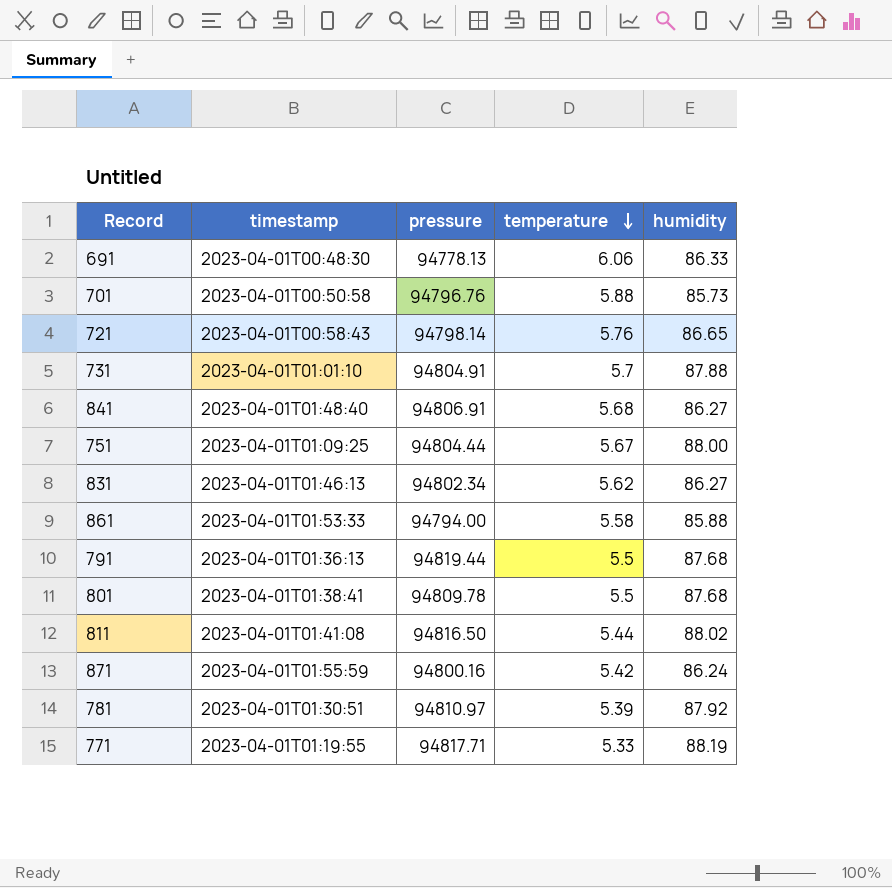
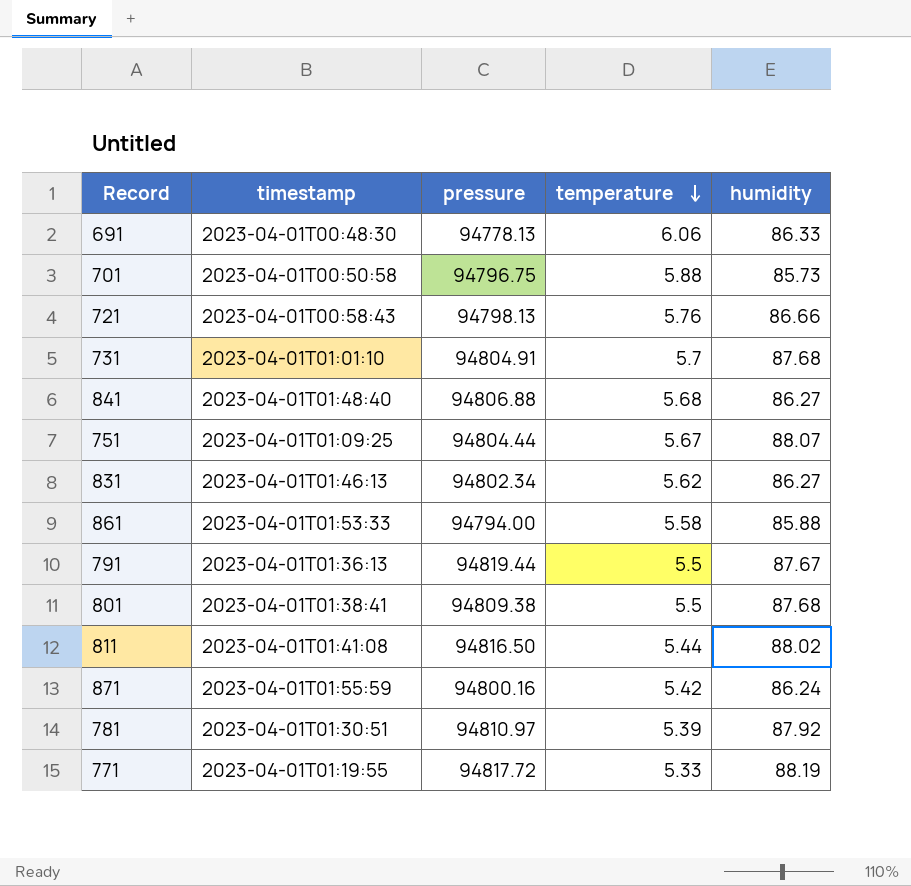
701 | pressure: 94796.76 -> 94796.75
721 | pressure: 94798.14 -> 94798.13
721 | humidity: 86.65 -> 86.66
731 | humidity: 87.88 -> 87.68
841 | pressure: 94806.91 -> 94806.88
751 | humidity: 88.00 -> 88.07
791 | humidity: 87.68 -> 87.67
801 | pressure: 94809.78 -> 94809.38
771 | pressure: 94817.71 -> 94817.72

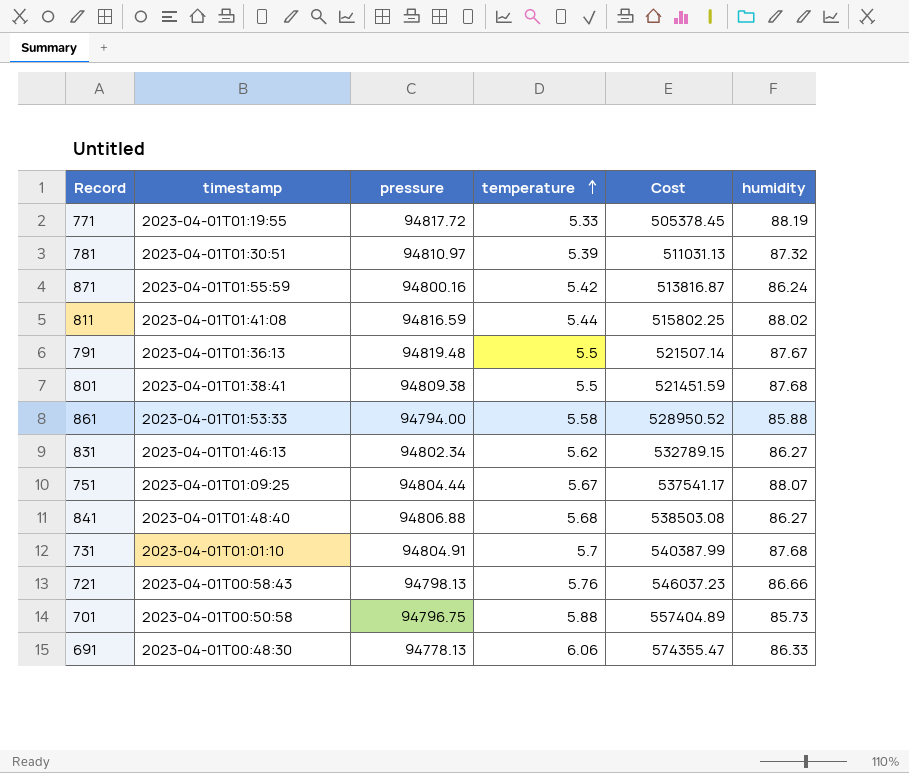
row order: temperature descending -> temperature ascending
column Cost | formula: none -> [pressure] * [temperature]
781 | humidity: 87.92 -> 87.32
811 | pressure: 94816.50 -> 94816.59
791 | pressure: 94819.44 -> 94819.48

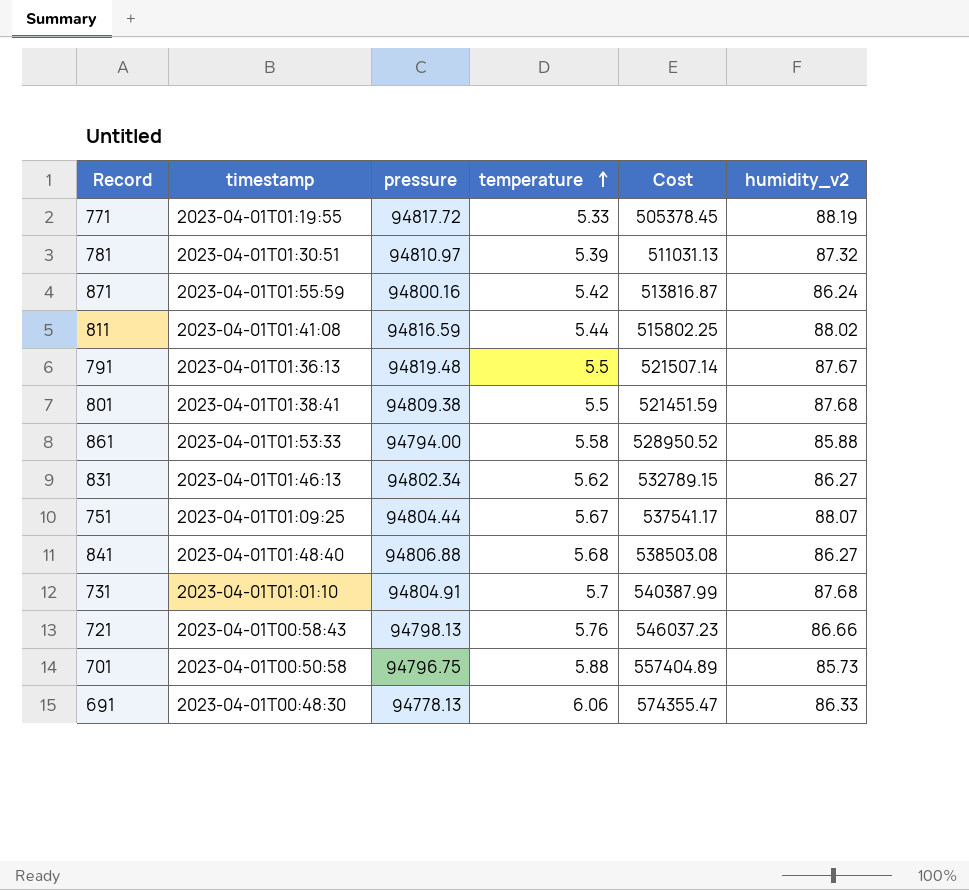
column name: humidity -> humidity_v2

